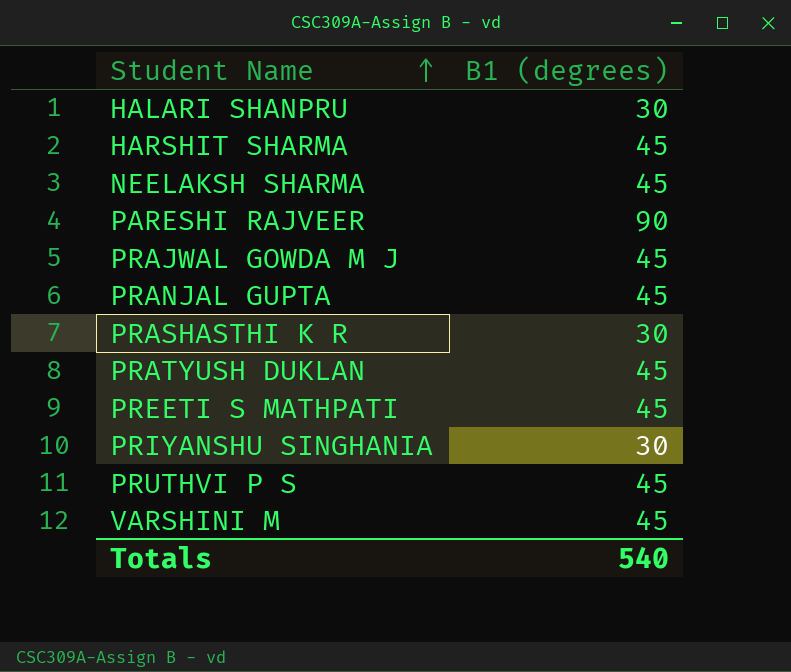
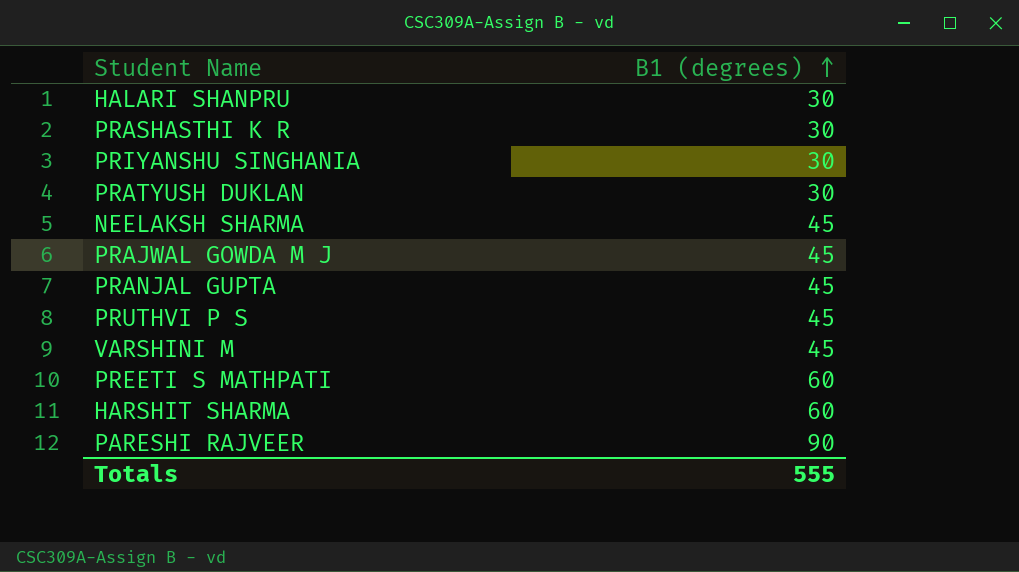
row order: Student Name ascending -> B1 (degrees) ascending
PRATYUSH DUKLAN | B1 (degrees): 45 -> 30
PREETI S MATHPATI | B1 (degrees): 45 -> 60
HARSHIT SHARMA | B1 (degrees): 45 -> 60
Totals | B1 (degrees): 540 -> 555

